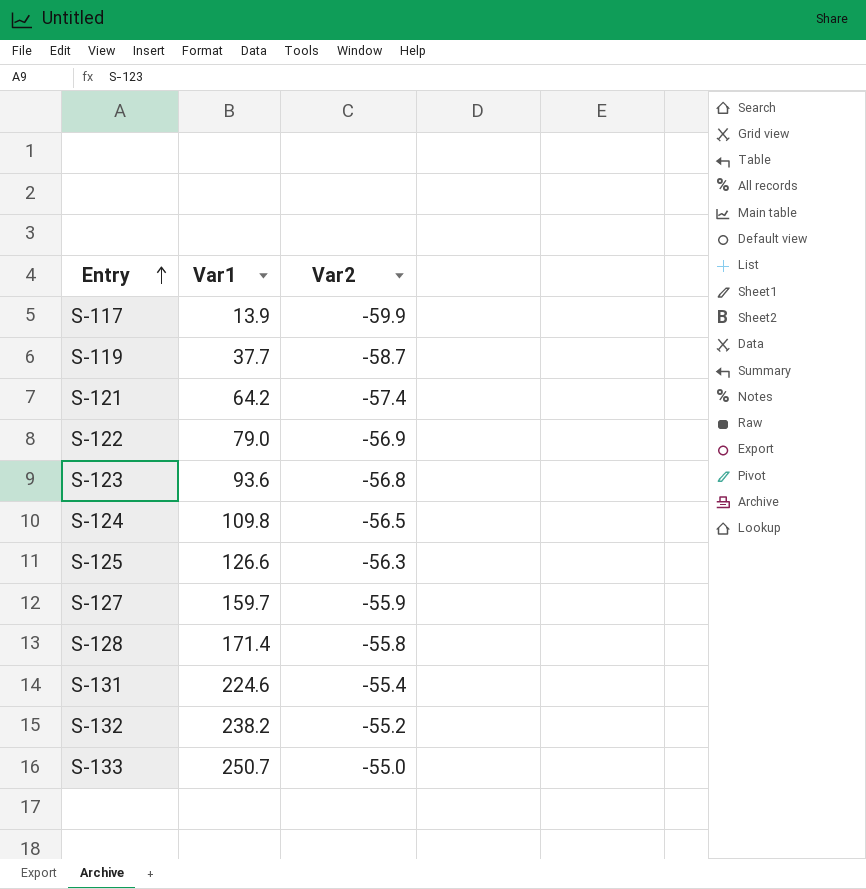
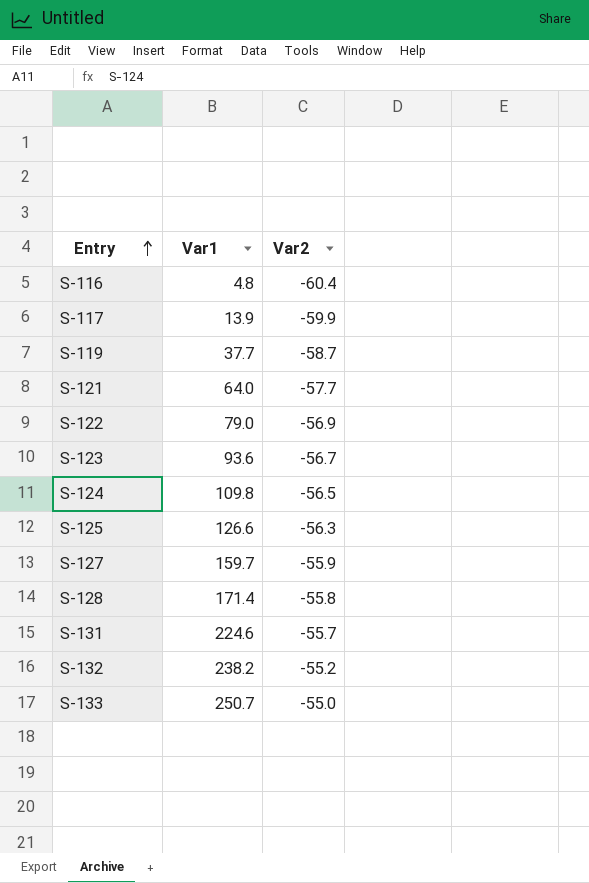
row S-116: none -> 4.8 | -60.4
S-121 | Var1: 64.2 -> 64.0
S-121 | Var2: -57.4 -> -57.7
S-123 | Var2: -56.8 -> -56.7
S-131 | Var2: -55.4 -> -55.7

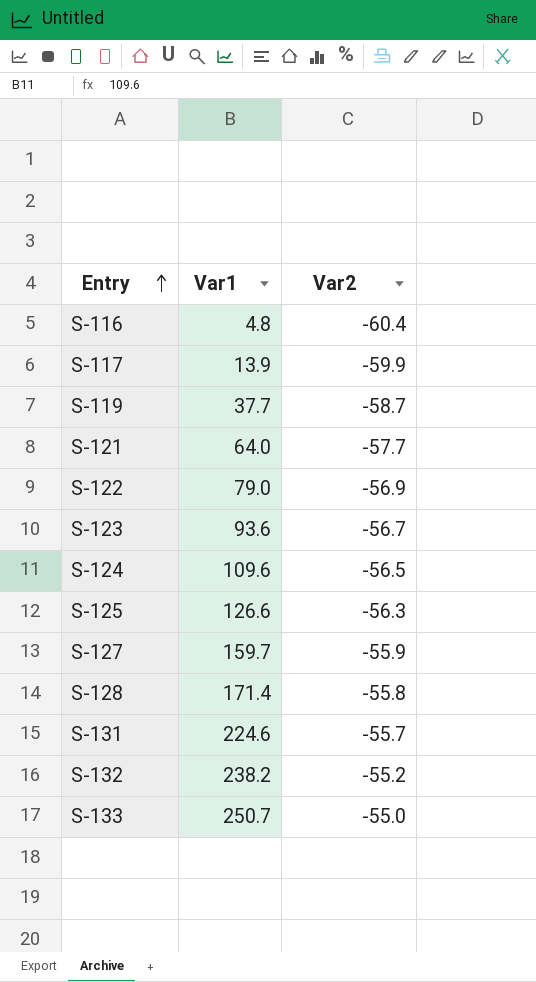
S-124 | Var1: 109.8 -> 109.6

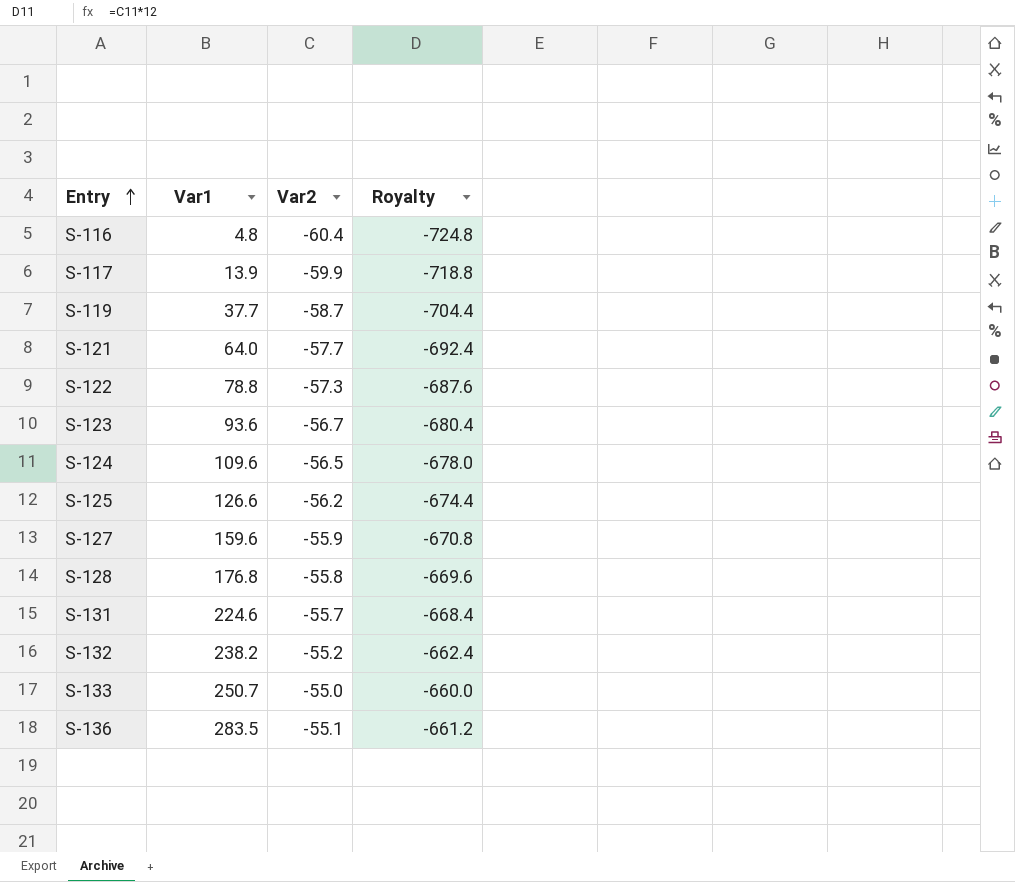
column Royalty | formula: none -> [Var2] * 12
S-122 | Var1: 79.0 -> 78.8
S-122 | Var2: -56.9 -> -57.3
S-125 | Var2: -56.3 -> -56.2
S-127 | Var1: 159.7 -> 159.6
S-128 | Var1: 171.4 -> 176.8
row S-136: none -> 283.5 | -55.1 | -661.2

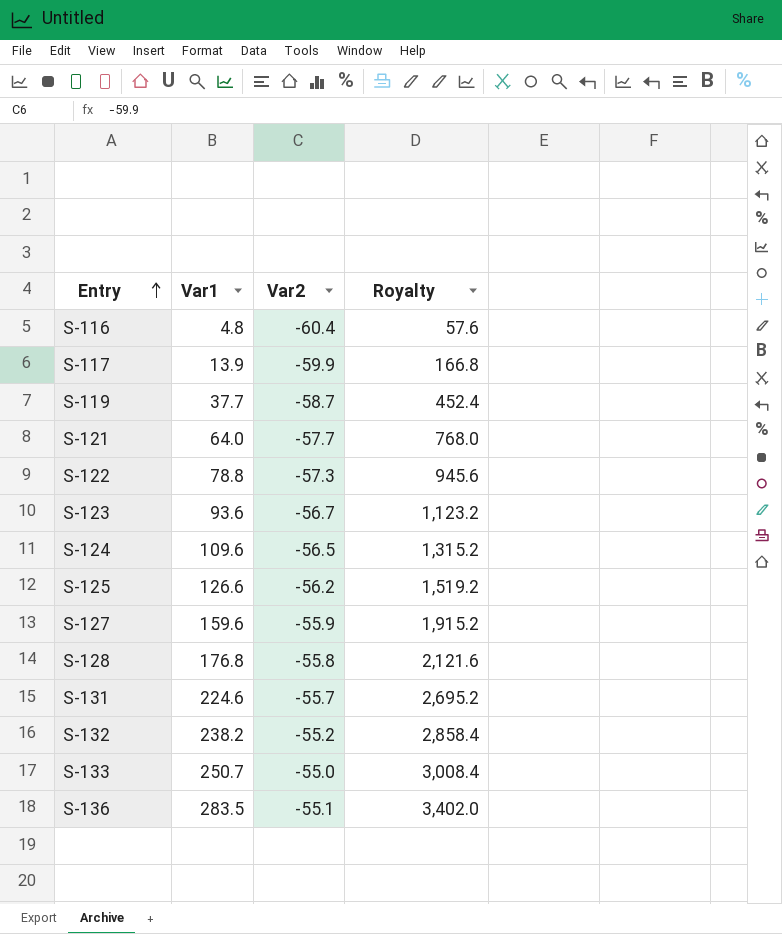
column Royalty | formula: [Var2] * 12 -> [Var1] * 12

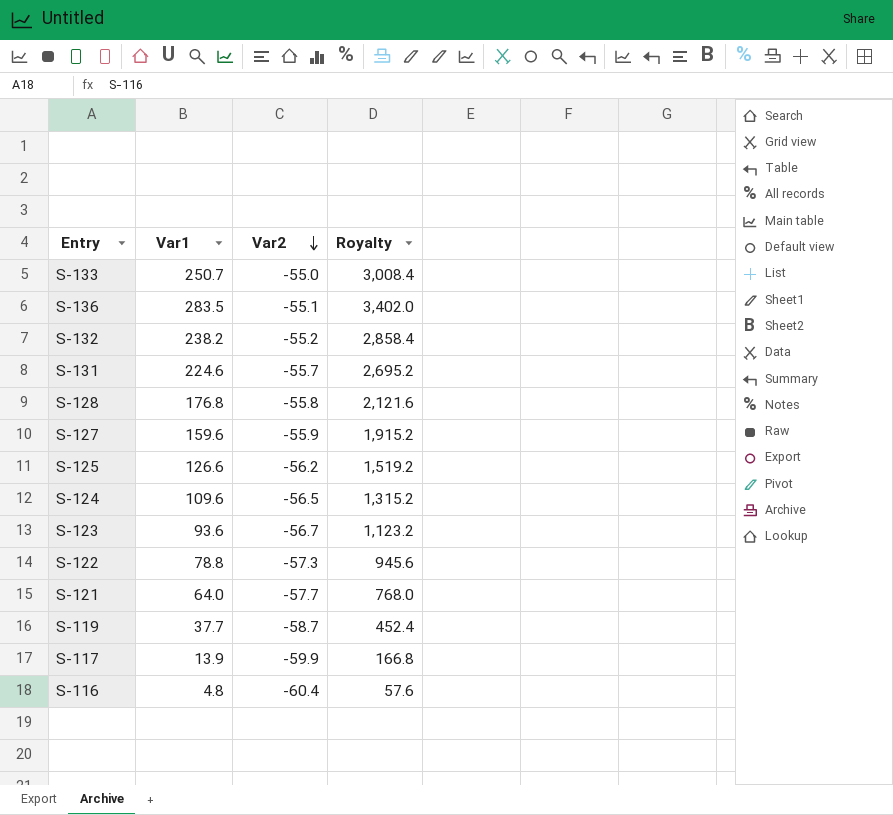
row order: Entry ascending -> Var2 descending

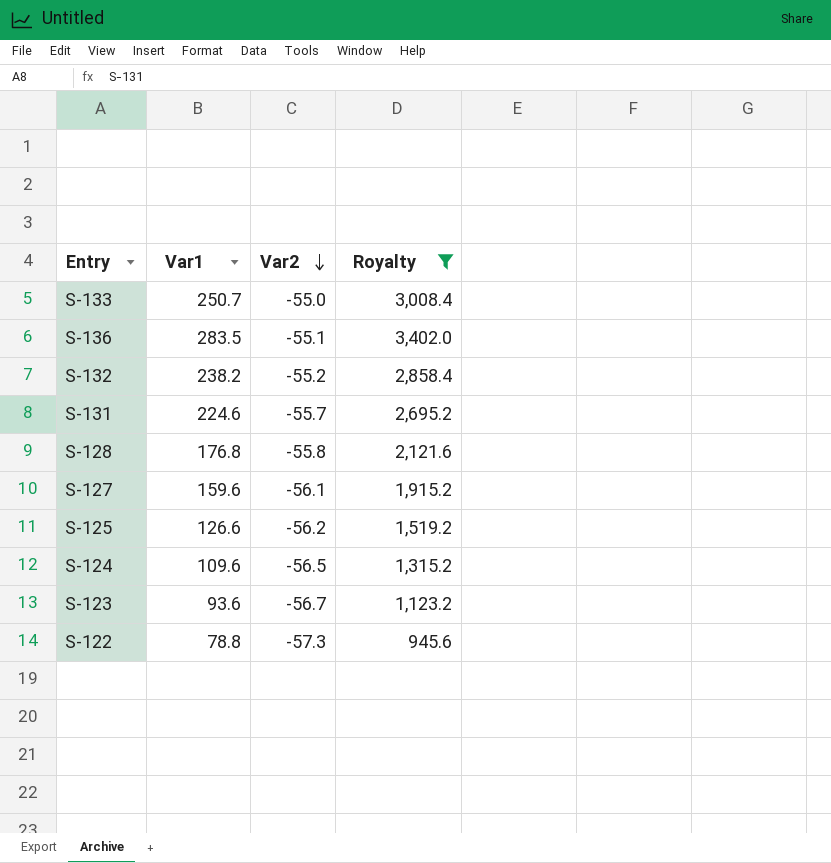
filter: none -> Royalty >= 945.6
S-127 | Var2: -55.9 -> -56.1

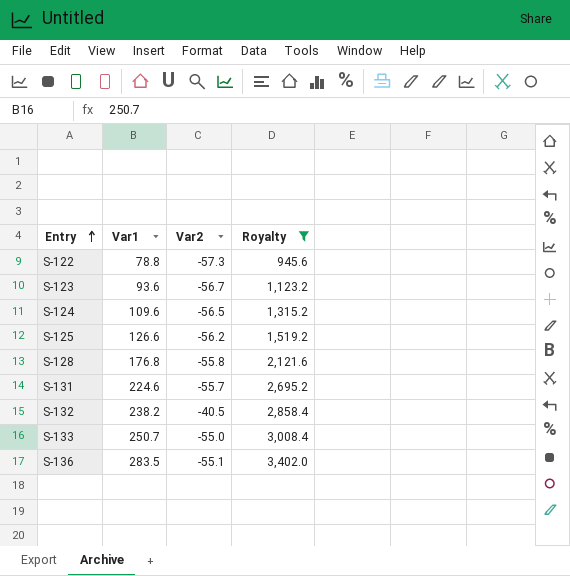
row order: Var2 descending -> Entry ascending
row S-127: 159.6 | -56.1 | 1,915.2 -> none
S-132 | Var2: -55.2 -> -40.5

